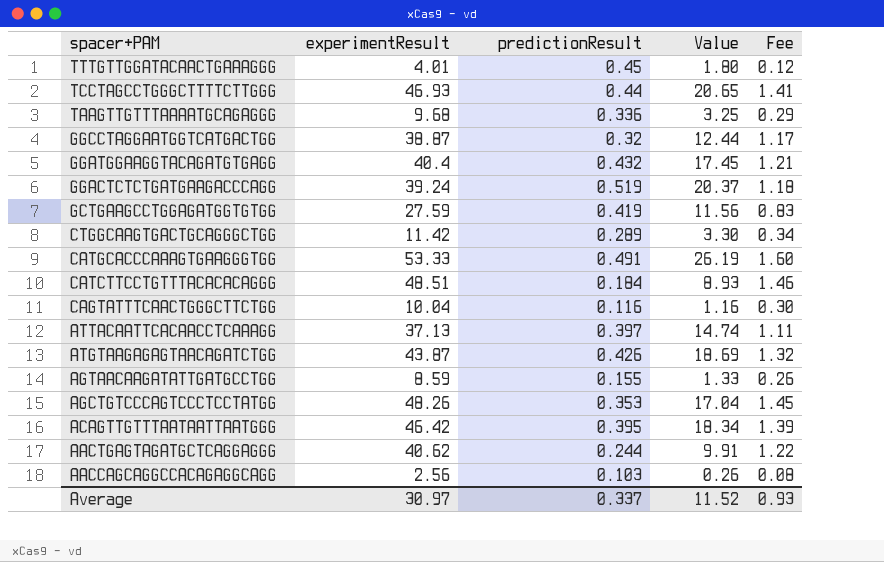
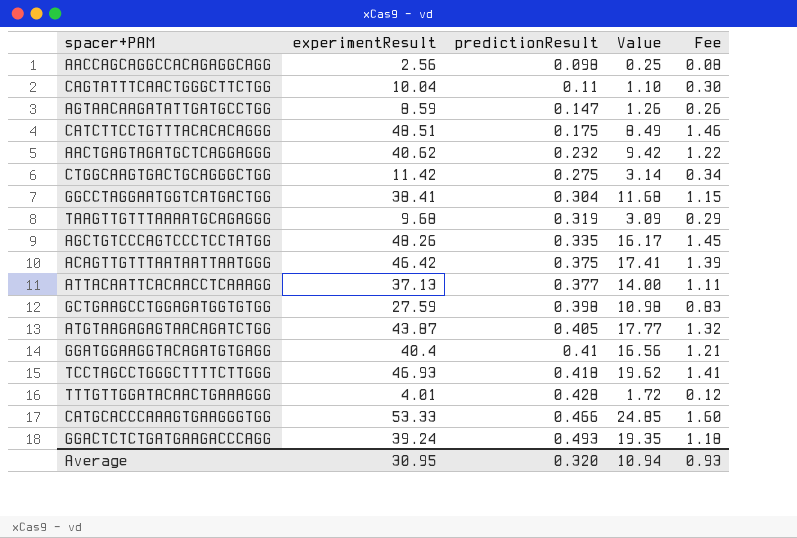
row order: spacer+PAM descending -> predictionResult ascending
AACCAGCAGGCCACAGAGGCAGG | predictionResult: 0.103 -> 0.098
AACCAGCAGGCCACAGAGGCAGG | Value: 0.26 -> 0.25
CAGTATTTCAACTGGGCTTCTGG | predictionResult: 0.116 -> 0.11
CAGTATTTCAACTGGGCTTCTGG | Value: 1.16 -> 1.10
AGTAACAAGATATTGATGCCTGG | predictionResult: 0.155 -> 0.147
AGTAACAAGATATTGATGCCTGG | Value: 1.33 -> 1.26
CATCTTCCTGTTTACACACAGGG | predictionResult: 0.184 -> 0.175
CATCTTCCTGTTTACACACAGGG | Value: 8.93 -> 8.49
AACTGAGTAGATGCTCAGGAGGG | predictionResult: 0.244 -> 0.232
AACTGAGTAGATGCTCAGGAGGG | Value: 9.91 -> 9.42
CTGGCAAGTGACTGCAGGGCTGG | predictionResult: 0.289 -> 0.275
CTGGCAAGTGACTGCAGGGCTGG | Value: 3.30 -> 3.14
GGCCTAGGAATGGTCATGACTGG | experimentResult: 38.87 -> 38.41
GGCCTAGGAATGGTCATGACTGG | predictionResult: 0.32 -> 0.304
GGCCTAGGAATGGTCATGACTGG | Value: 12.44 -> 11.68
GGCCTAGGAATGGTCATGACTGG | Fee: 1.17 -> 1.15
TAAGTTGTTTAAAATGCAGAGGG | predictionResult: 0.336 -> 0.319
TAAGTTGTTTAAAATGCAGAGGG | Value: 3.25 -> 3.09
AGCTGTCCCAGTCCCTCCTATGG | predictionResult: 0.353 -> 0.335
AGCTGTCCCAGTCCCTCCTATGG | Value: 17.04 -> 16.17
ACAGTTGTTTAATAATTAATGGG | predictionResult: 0.395 -> 0.375
ACAGTTGTTTAATAATTAATGGG | Value: 18.34 -> 17.41
ATTACAATTCACAACCTCAAAGG | predictionResult: 0.397 -> 0.377
ATTACAATTCACAACCTCAAAGG | Value: 14.74 -> 14.00
GCTGAAGCCTGGAGATGGTGTGG | predictionResult: 0.419 -> 0.398
GCTGAAGCCTGGAGATGGTGTGG | Value: 11.56 -> 10.98
ATGTAAGAGAGTAACAGATCTGG | predictionResult: 0.426 -> 0.405
ATGTAAGAGAGTAACAGATCTGG | Value: 18.69 -> 17.77
GGATGGAAGGTACAGATGTGAGG | predictionResult: 0.432 -> 0.41
GGATGGAAGGTACAGATGTGAGG | Value: 17.45 -> 16.56
TCCTAGCCTGGGCTTTTCTTGGG | predictionResult: 0.44 -> 0.418
TCCTAGCCTGGGCTTTTCTTGGG | Value: 20.65 -> 19.62
TTTGTTGGATACAACTGAAAGGG | predictionResult: 0.45 -> 0.428
TTTGTTGGATACAACTGAAAGGG | Value: 1.80 -> 1.72
CATGCACCCAAAGTGAAGGGTGG | predictionResult: 0.491 -> 0.466
CATGCACCCAAAGTGAAGGGTGG | Value: 26.19 -> 24.85
GGACTCTCTGATGAAGACCCAGG | predictionResult: 0.519 -> 0.493
GGACTCTCTGATGAAGACCCAGG | Value: 20.37 -> 19.35
Average | experimentResult: 30.97 -> 30.95
Average | predictionResult: 0.337 -> 0.320
Average | Value: 11.52 -> 10.94

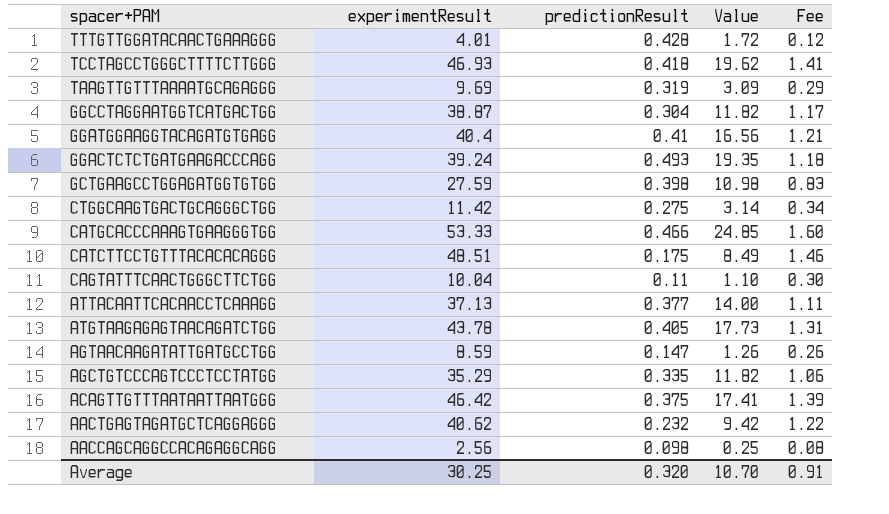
row order: predictionResult ascending -> spacer+PAM descending
TAAGTTGTTTAAAATGCAGAGGG | experimentResult: 9.68 -> 9.69
GGCCTAGGAATGGTCATGACTGG | experimentResult: 38.41 -> 38.87
GGCCTAGGAATGGTCATGACTGG | Value: 11.68 -> 11.82
GGCCTAGGAATGGTCATGACTGG | Fee: 1.15 -> 1.17
ATGTAAGAGAGTAACAGATCTGG | experimentResult: 43.87 -> 43.78
ATGTAAGAGAGTAACAGATCTGG | Value: 17.77 -> 17.73
ATGTAAGAGAGTAACAGATCTGG | Fee: 1.32 -> 1.31
AGCTGTCCCAGTCCCTCCTATGG | experimentResult: 48.26 -> 35.29
AGCTGTCCCAGTCCCTCCTATGG | Value: 16.17 -> 11.82
AGCTGTCCCAGTCCCTCCTATGG | Fee: 1.45 -> 1.06
Average | experimentResult: 30.95 -> 30.25
Average | Value: 10.94 -> 10.70
Average | Fee: 0.93 -> 0.91

